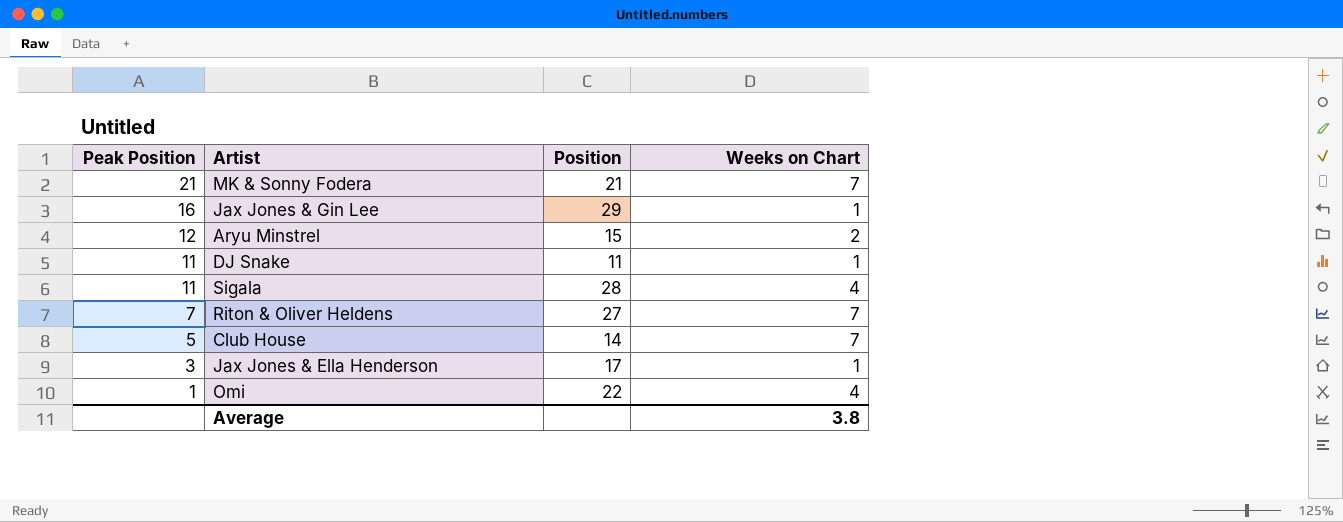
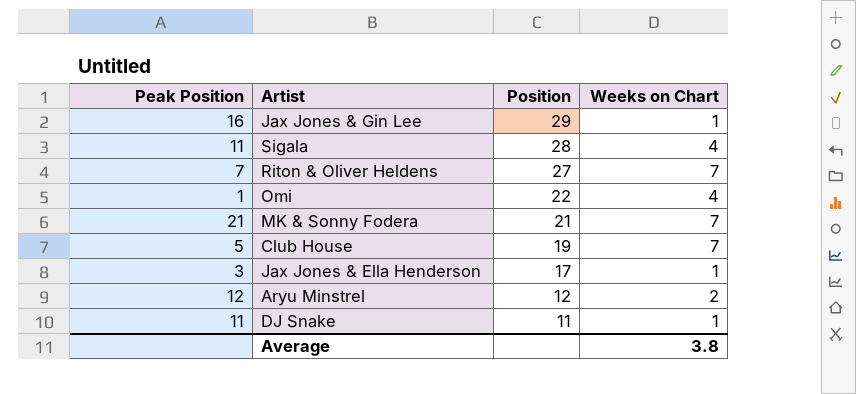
row order: Peak Position descending -> Position descending
Club House | Position: 14 -> 19
Aryu Minstrel | Position: 15 -> 12

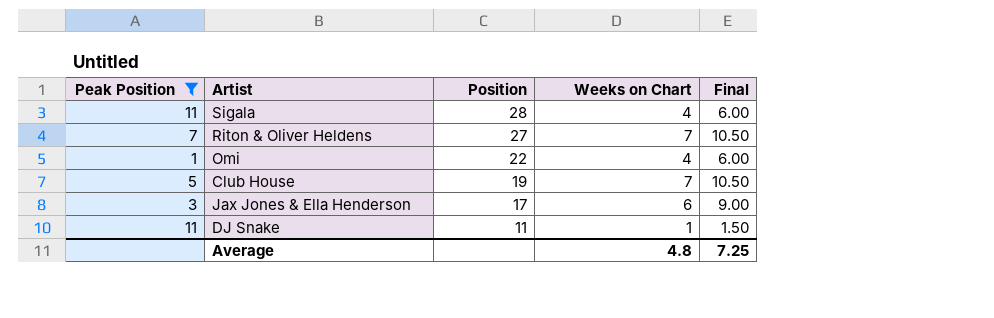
filter: none -> Peak Position <= 11
column Final | formula: none -> [Weeks on Chart] * 1.5
Jax Jones & Ella Henderson | Weeks on Chart: 1 -> 6
Average | Weeks on Chart: 3.8 -> 4.8

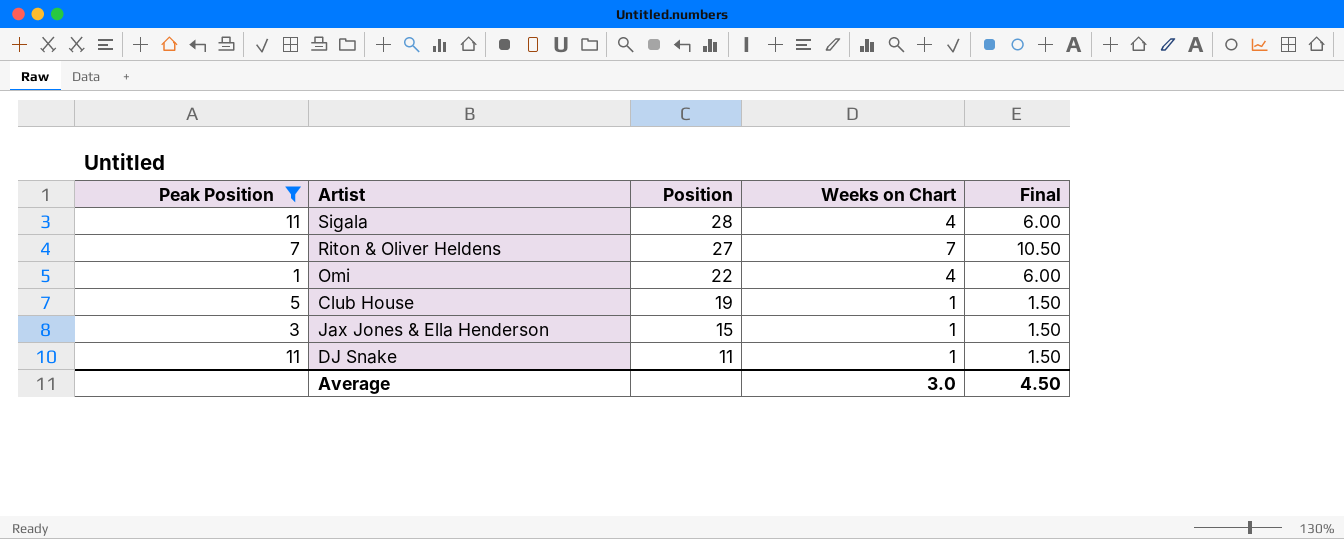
Club House | Weeks on Chart: 7 -> 1
Club House | Final: 10.50 -> 1.50
Jax Jones & Ella Henderson | Position: 17 -> 15
Jax Jones & Ella Henderson | Weeks on Chart: 6 -> 1
Jax Jones & Ella Henderson | Final: 9.00 -> 1.50
Average | Weeks on Chart: 4.8 -> 3.0
Average | Final: 7.25 -> 4.50

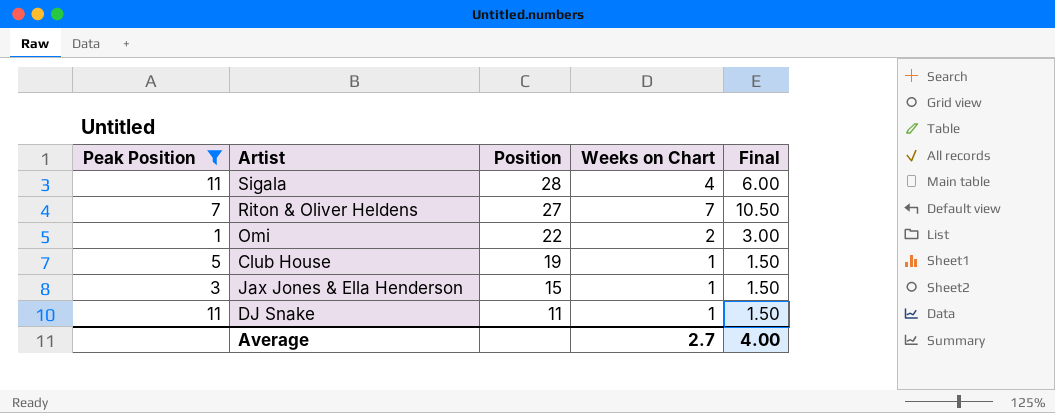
Omi | Weeks on Chart: 4 -> 2
Omi | Final: 6.00 -> 3.00
Average | Weeks on Chart: 3.0 -> 2.7
Average | Final: 4.50 -> 4.00

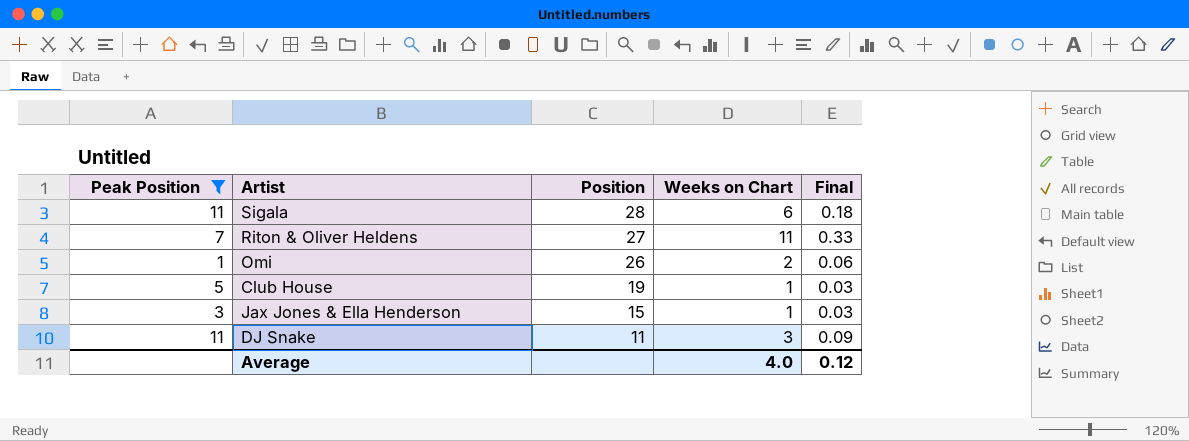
column Final | formula: [Weeks on Chart] * 1.5 -> [Weeks on Chart] * 0.03
Sigala | Weeks on Chart: 4 -> 6
Riton & Oliver Heldens | Weeks on Chart: 7 -> 11
Omi | Position: 22 -> 26
DJ Snake | Weeks on Chart: 1 -> 3
Average | Weeks on Chart: 2.7 -> 4.0
Average | Final: 4.00 -> 0.12

